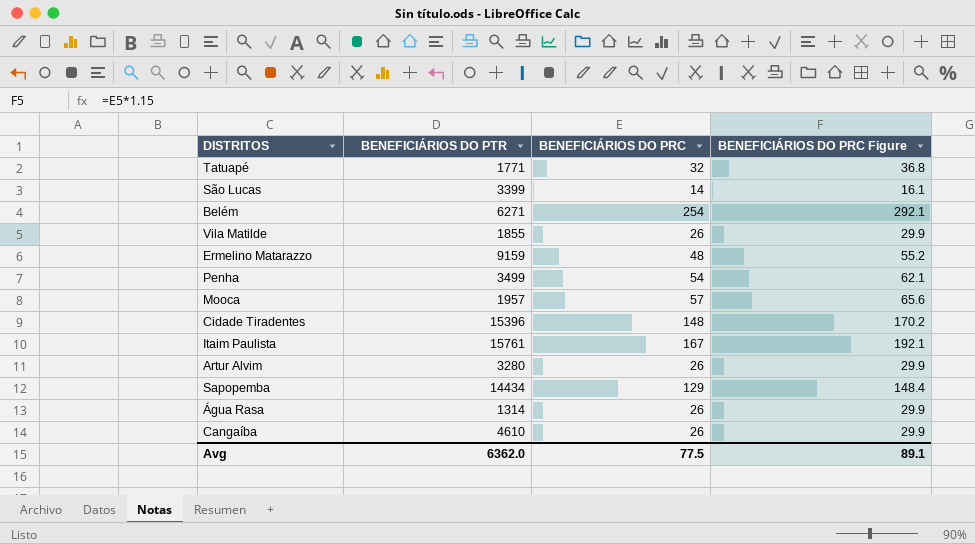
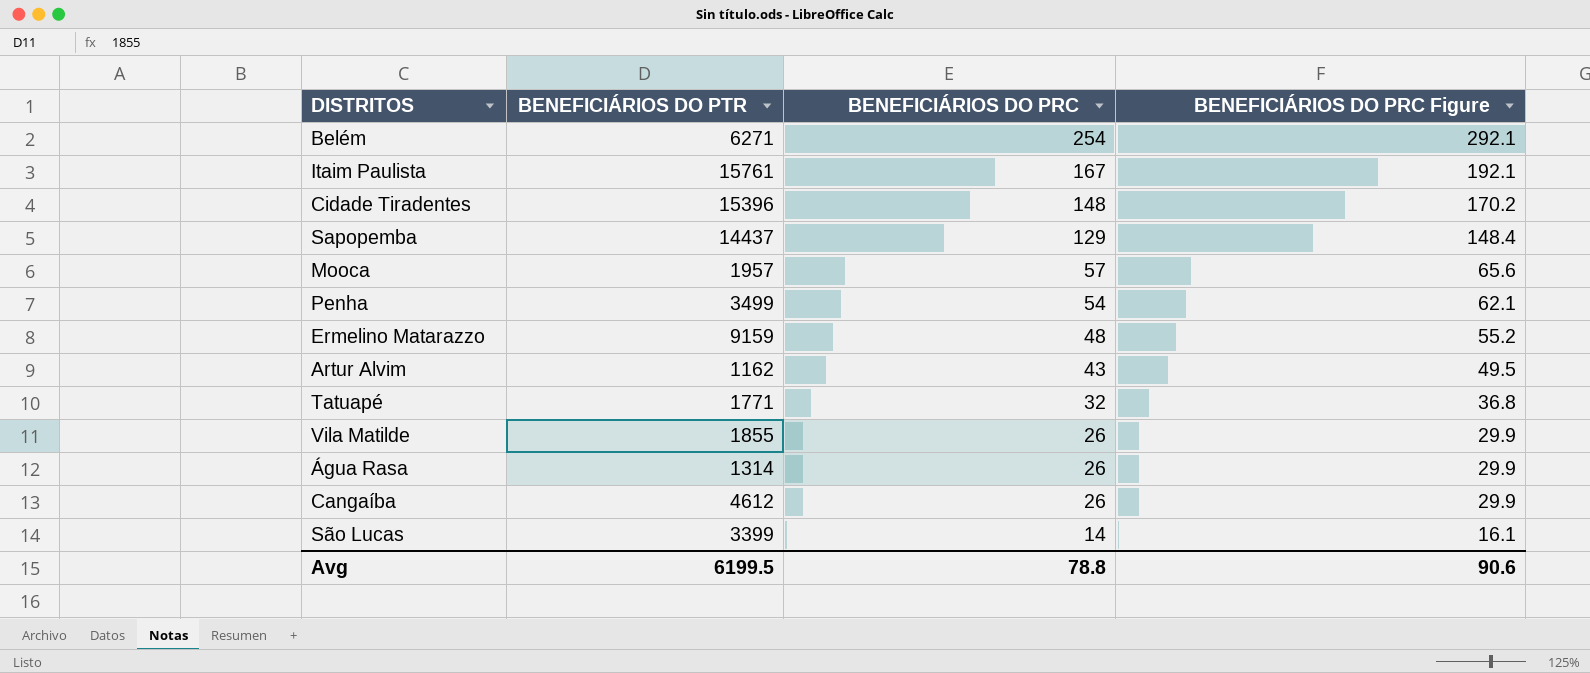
row order: none -> BENEFICIÁRIOS DO PRC descending
Sapopemba | BENEFICIÁRIOS DO PTR: 14434 -> 14437
Artur Alvim | BENEFICIÁRIOS DO PTR: 3280 -> 1162
Artur Alvim | BENEFICIÁRIOS DO PRC: 26 -> 43
Artur Alvim | BENEFICIÁRIOS DO PRC Figure: 29.9 -> 49.5
Cangaíba | BENEFICIÁRIOS DO PTR: 4610 -> 4612
Avg | BENEFICIÁRIOS DO PTR: 6362.0 -> 6199.5
Avg | BENEFICIÁRIOS DO PRC: 77.5 -> 78.8
Avg | BENEFICIÁRIOS DO PRC Figure: 89.1 -> 90.6

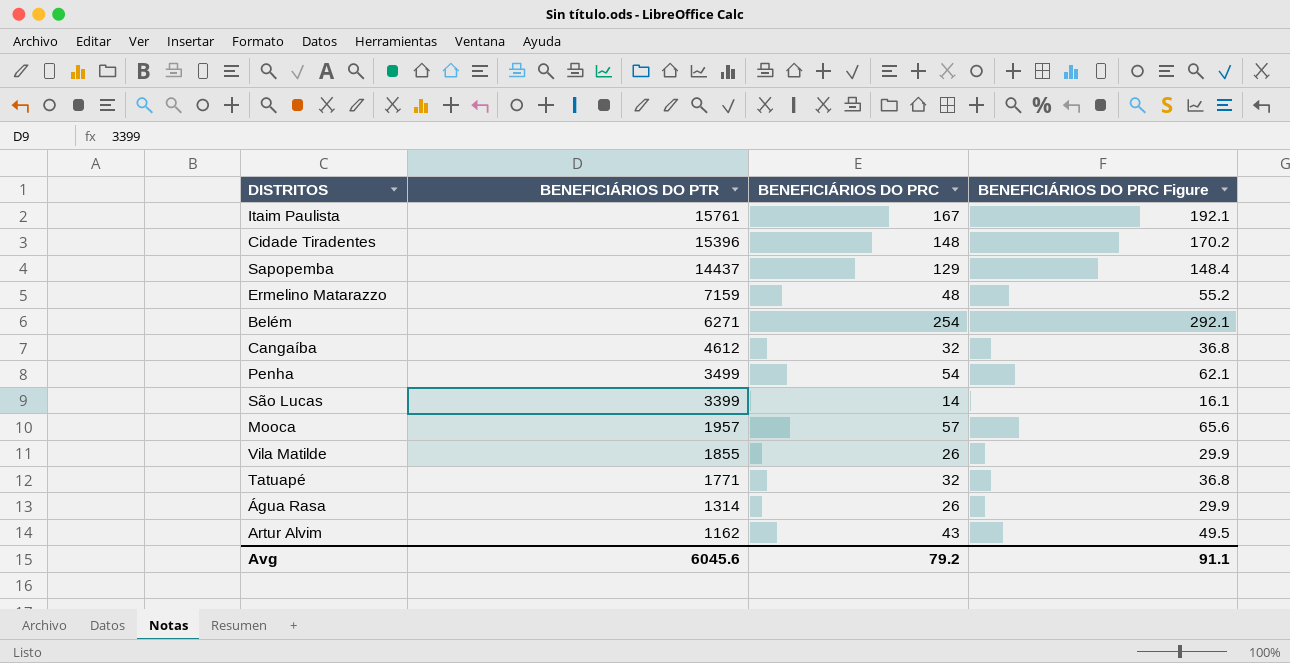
row order: BENEFICIÁRIOS DO PRC descending -> BENEFICIÁRIOS DO PTR descending
Ermelino Matarazzo | BENEFICIÁRIOS DO PTR: 9159 -> 7159
Cangaíba | BENEFICIÁRIOS DO PRC: 26 -> 32
Cangaíba | BENEFICIÁRIOS DO PRC Figure: 29.9 -> 36.8
Avg | BENEFICIÁRIOS DO PTR: 6199.5 -> 6045.6
Avg | BENEFICIÁRIOS DO PRC: 78.8 -> 79.2
Avg | BENEFICIÁRIOS DO PRC Figure: 90.6 -> 91.1

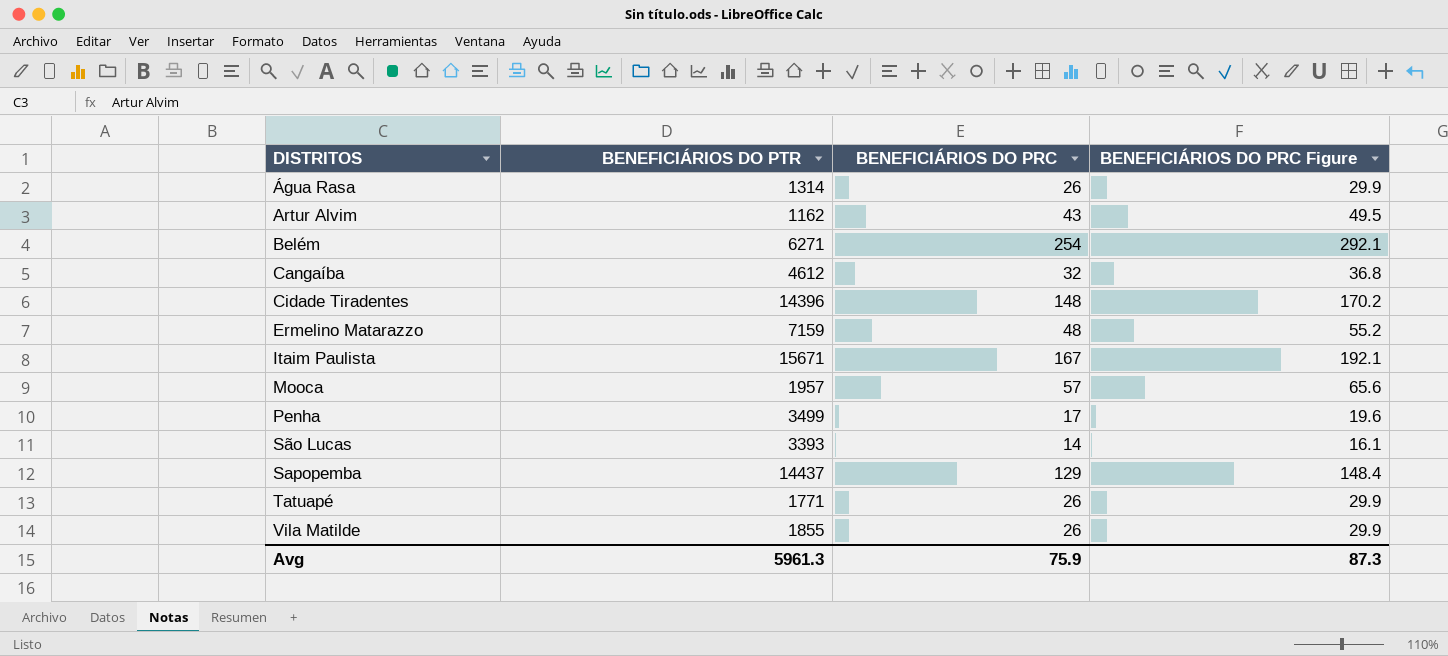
row order: BENEFICIÁRIOS DO PTR descending -> DISTRITOS ascending
Cidade Tiradentes | BENEFICIÁRIOS DO PTR: 15396 -> 14396
Itaim Paulista | BENEFICIÁRIOS DO PTR: 15761 -> 15671
Penha | BENEFICIÁRIOS DO PRC: 54 -> 17
Penha | BENEFICIÁRIOS DO PRC Figure: 62.1 -> 19.6
São Lucas | BENEFICIÁRIOS DO PTR: 3399 -> 3393
Tatuapé | BENEFICIÁRIOS DO PRC: 32 -> 26
Tatuapé | BENEFICIÁRIOS DO PRC Figure: 36.8 -> 29.9
Avg | BENEFICIÁRIOS DO PTR: 6045.6 -> 5961.3
Avg | BENEFICIÁRIOS DO PRC: 79.2 -> 75.9
Avg | BENEFICIÁRIOS DO PRC Figure: 91.1 -> 87.3

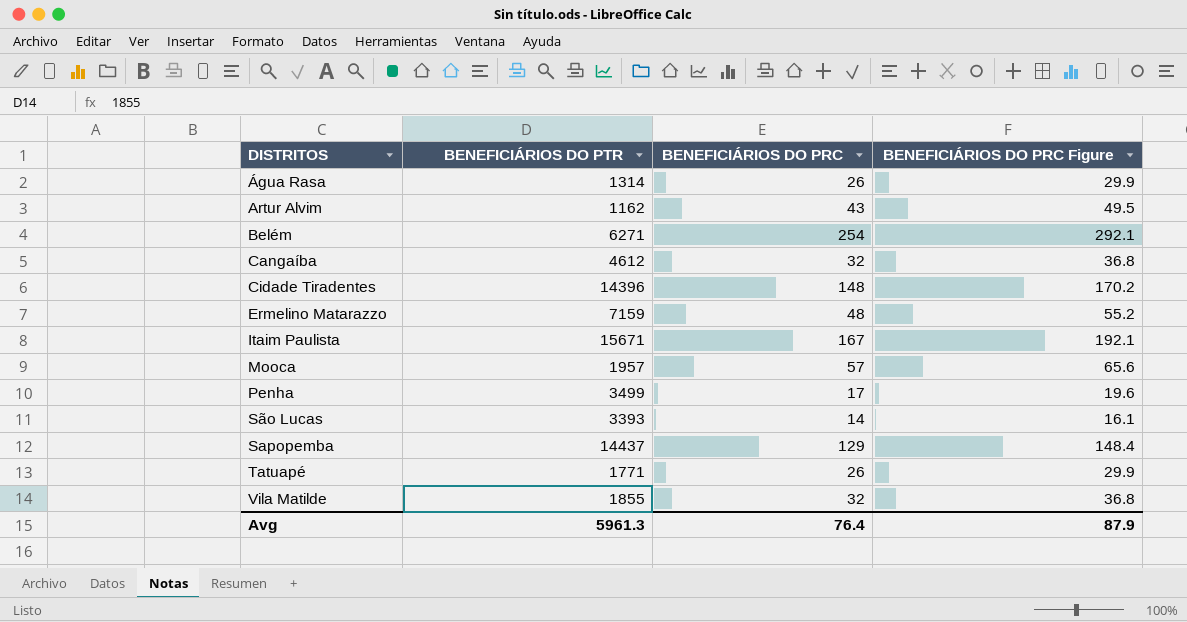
Vila Matilde | BENEFICIÁRIOS DO PRC: 26 -> 32
Vila Matilde | BENEFICIÁRIOS DO PRC Figure: 29.9 -> 36.8
Avg | BENEFICIÁRIOS DO PRC: 75.9 -> 76.4
Avg | BENEFICIÁRIOS DO PRC Figure: 87.3 -> 87.9

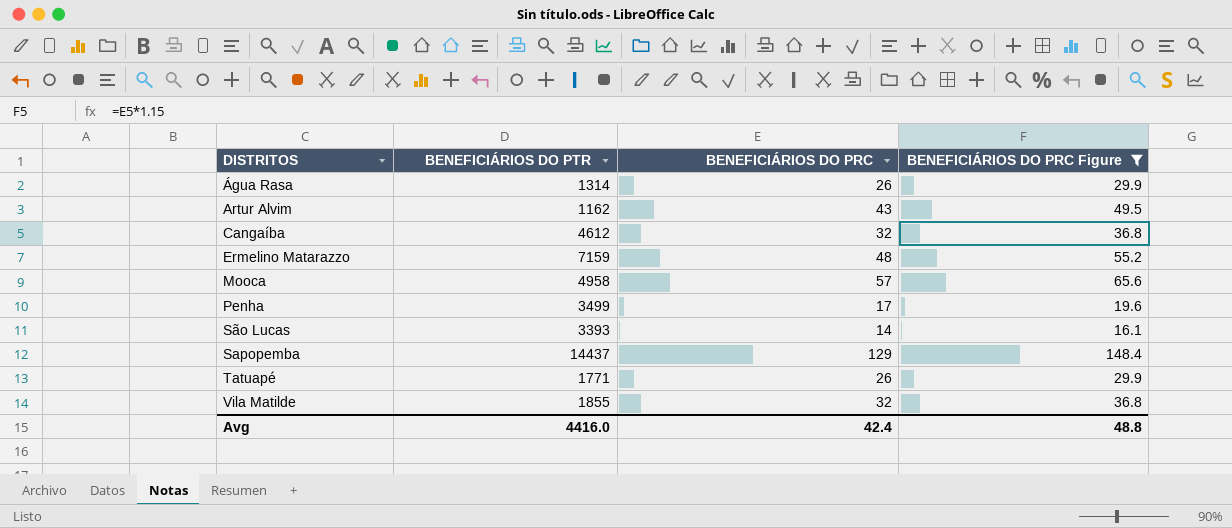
filter: none -> BENEFICIÁRIOS DO PRC Figure <= 148.4
Mooca | BENEFICIÁRIOS DO PTR: 1957 -> 4958
Avg | BENEFICIÁRIOS DO PTR: 5961.3 -> 4416.0
Avg | BENEFICIÁRIOS DO PRC: 76.4 -> 42.4
Avg | BENEFICIÁRIOS DO PRC Figure: 87.9 -> 48.8

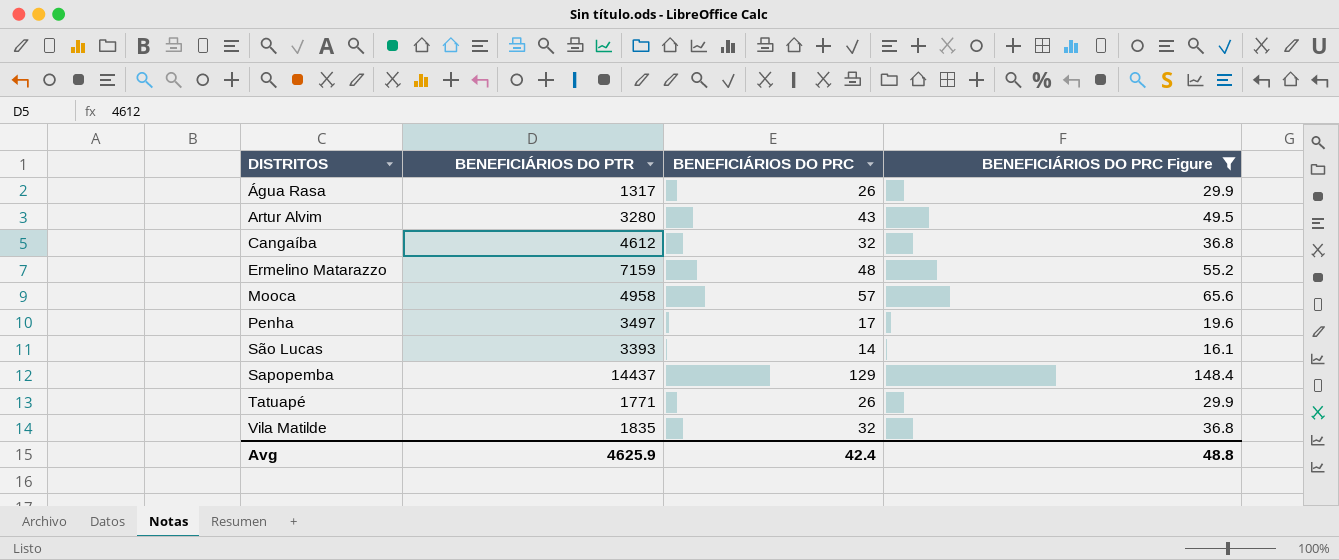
Água Rasa | BENEFICIÁRIOS DO PTR: 1314 -> 1317
Artur Alvim | BENEFICIÁRIOS DO PTR: 1162 -> 3280
Penha | BENEFICIÁRIOS DO PTR: 3499 -> 3497
Vila Matilde | BENEFICIÁRIOS DO PTR: 1855 -> 1835
Avg | BENEFICIÁRIOS DO PTR: 4416.0 -> 4625.9

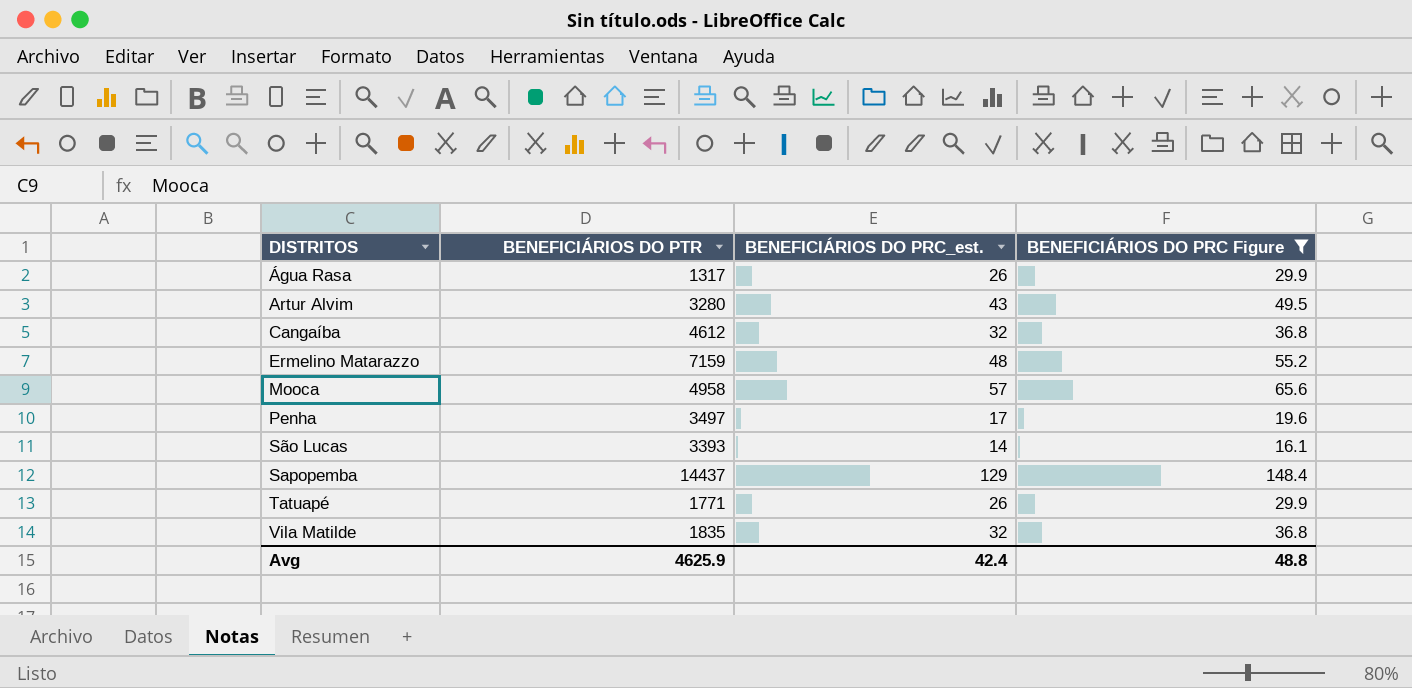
column name: BENEFICIÁRIOS DO PRC -> BENEFICIÁRIOS DO PRC_est.

